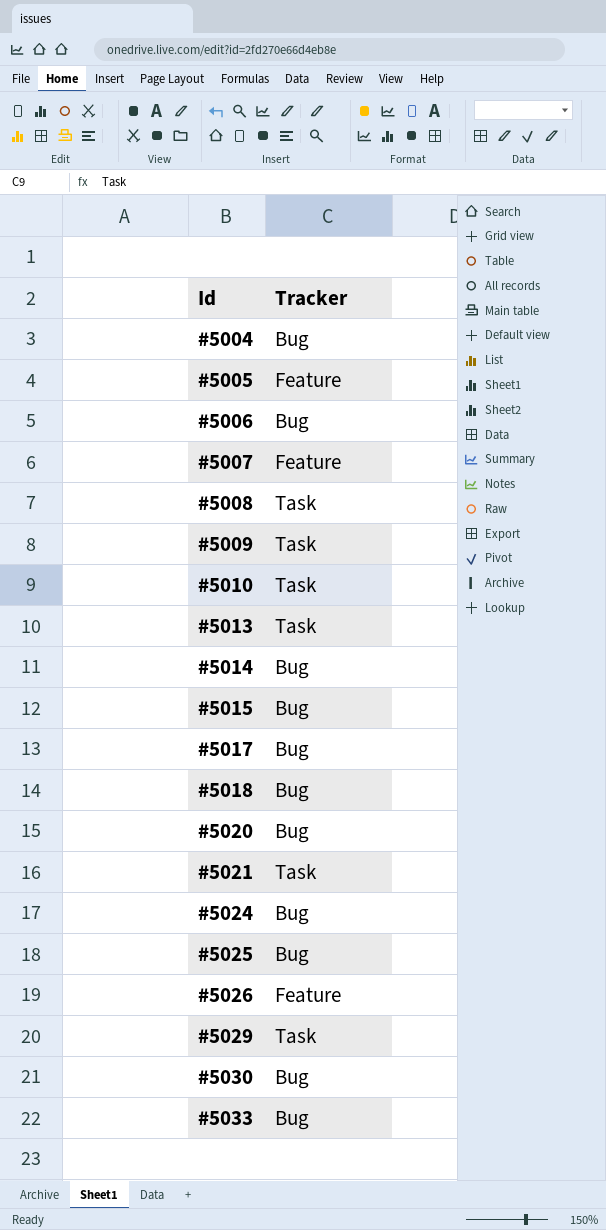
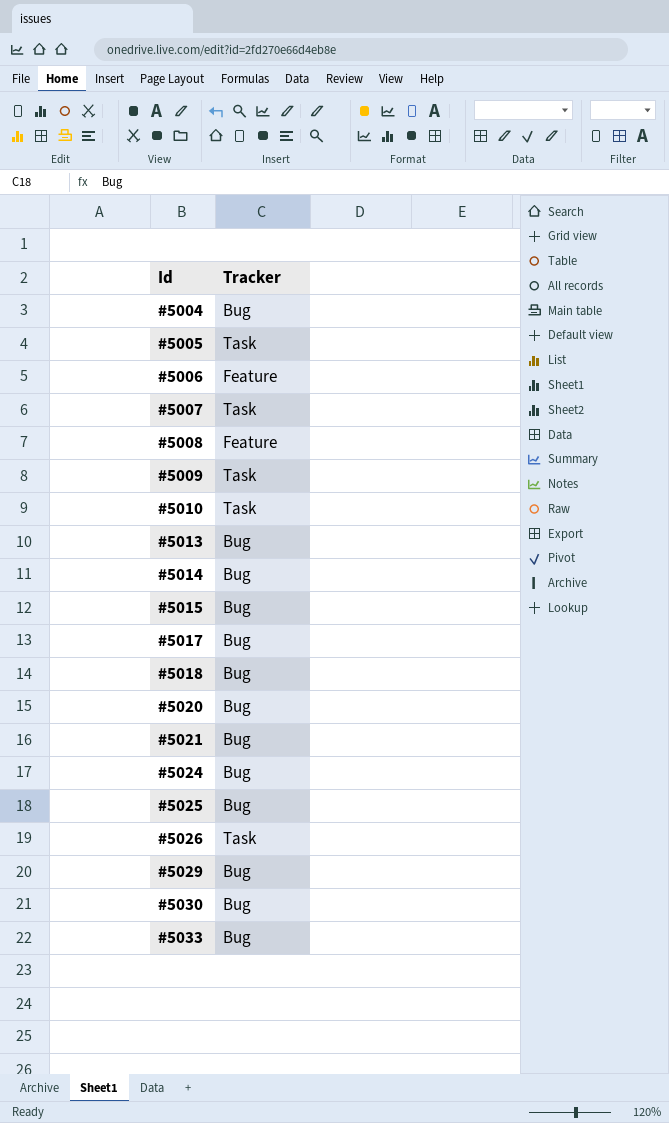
#5005 | Tracker: Feature -> Task
#5006 | Tracker: Bug -> Feature
#5007 | Tracker: Feature -> Task
#5008 | Tracker: Task -> Feature
#5013 | Tracker: Task -> Bug
#5021 | Tracker: Task -> Bug
#5026 | Tracker: Feature -> Task
#5029 | Tracker: Task -> Bug

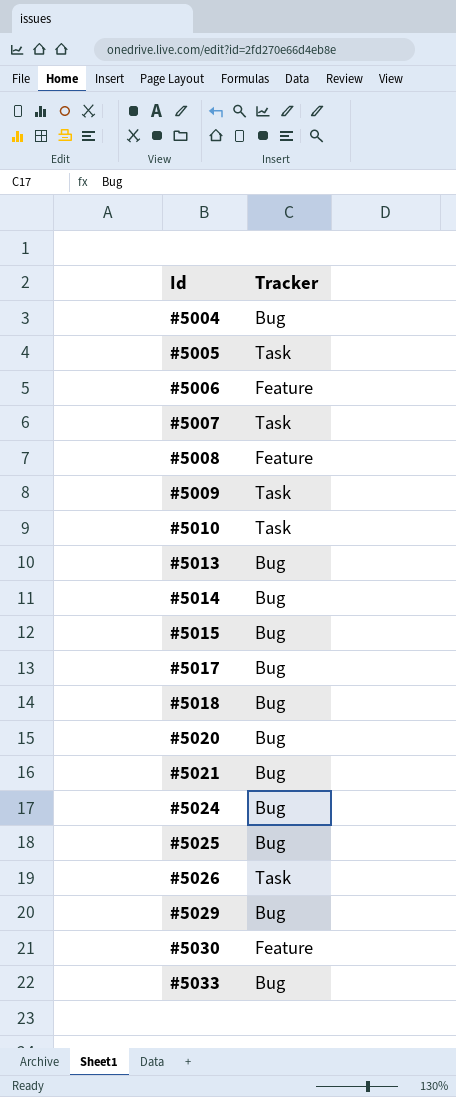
#5030 | Tracker: Bug -> Feature

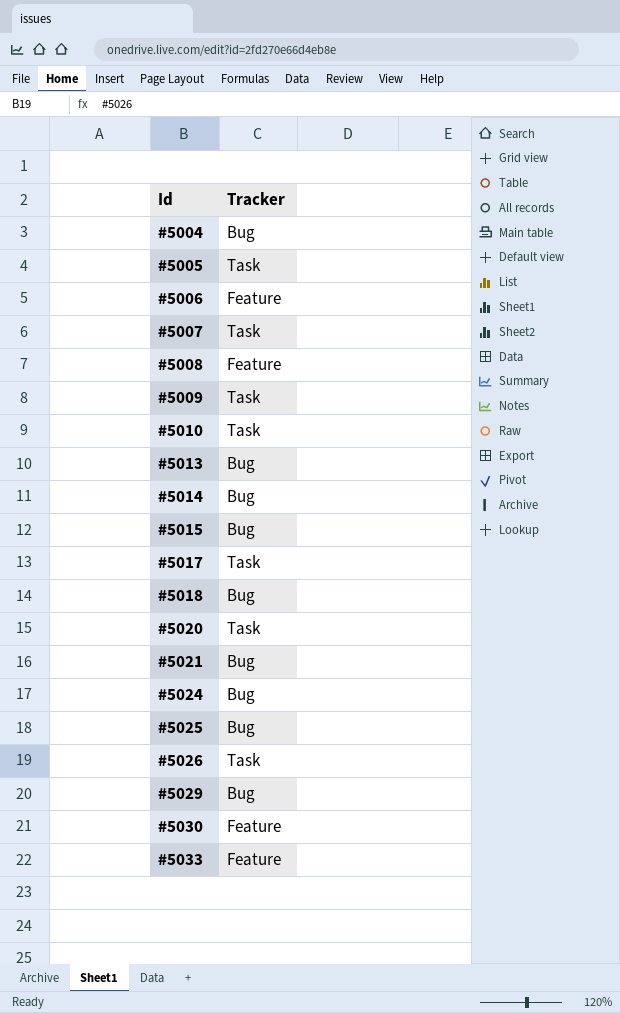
#5017 | Tracker: Bug -> Task
#5020 | Tracker: Bug -> Task
#5033 | Tracker: Bug -> Feature

